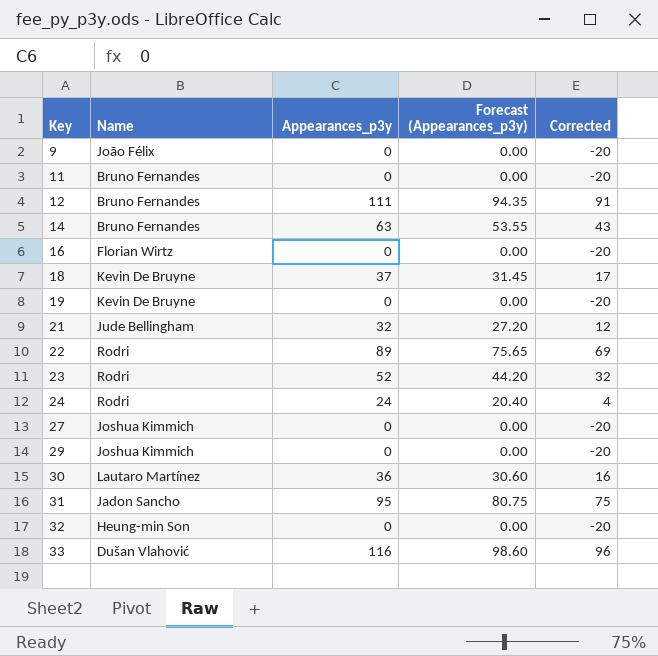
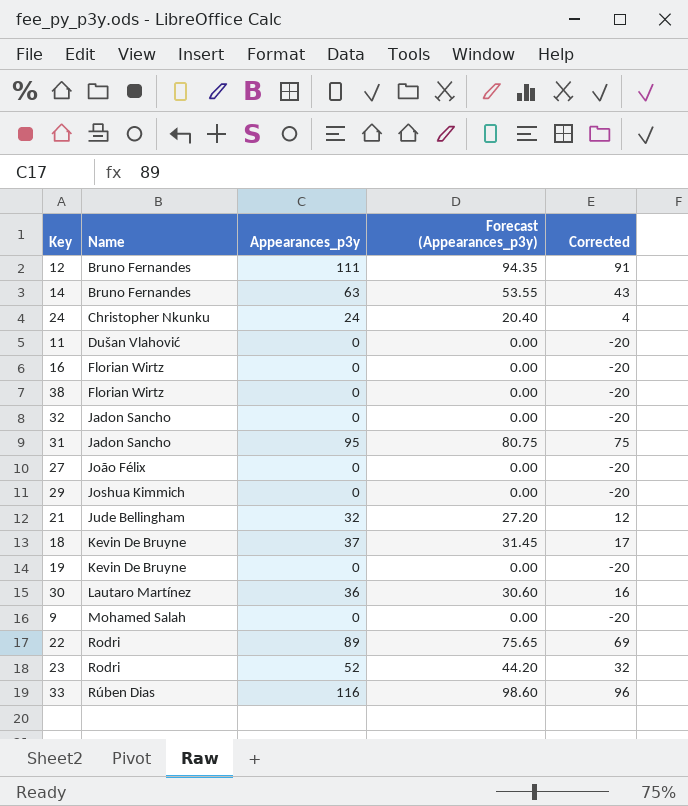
row order: Key ascending -> Name ascending
24 | Name: Rodri -> Christopher Nkunku
11 | Name: Bruno Fernandes -> Dušan Vlahović
row 38: none -> Florian Wirtz | 0 | 0.00 | -20
32 | Name: Heung-min Son -> Jadon Sancho
27 | Name: Joshua Kimmich -> João Félix
9 | Name: João Félix -> Mohamed Salah
33 | Name: Dušan Vlahović -> Rúben Dias

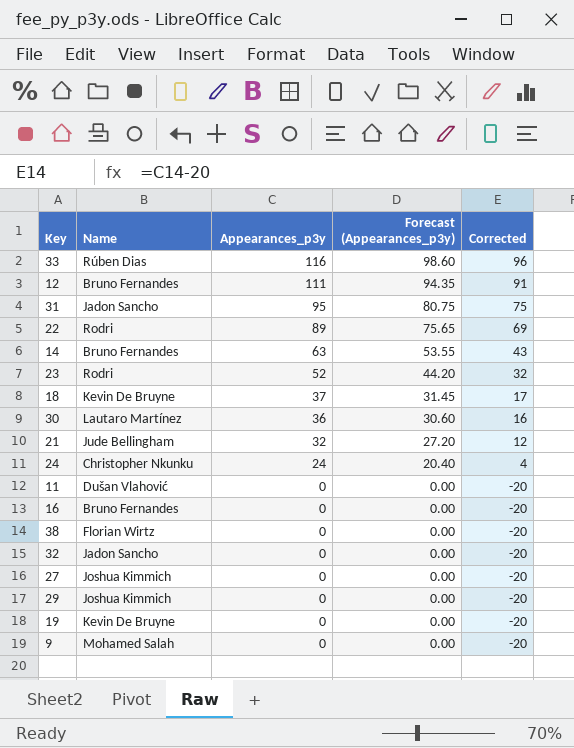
row order: Name ascending -> Appearances_p3y descending
16 | Name: Florian Wirtz -> Bruno Fernandes
27 | Name: João Félix -> Joshua Kimmich

